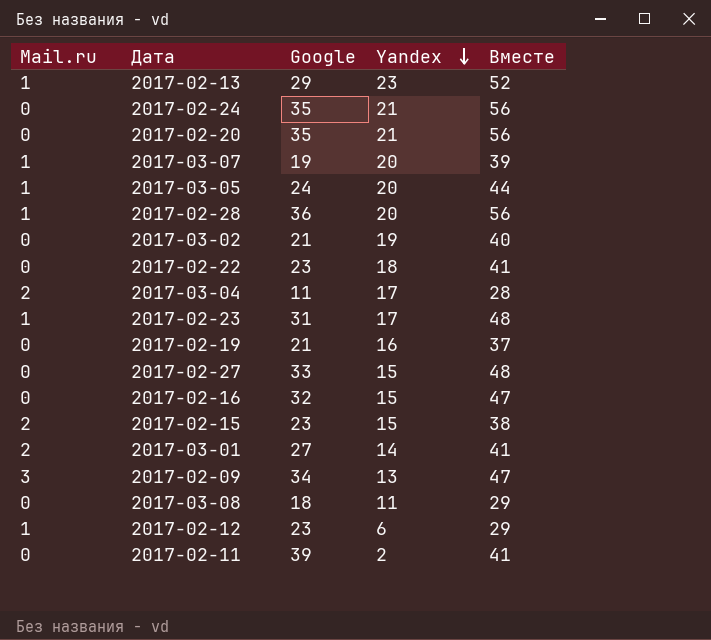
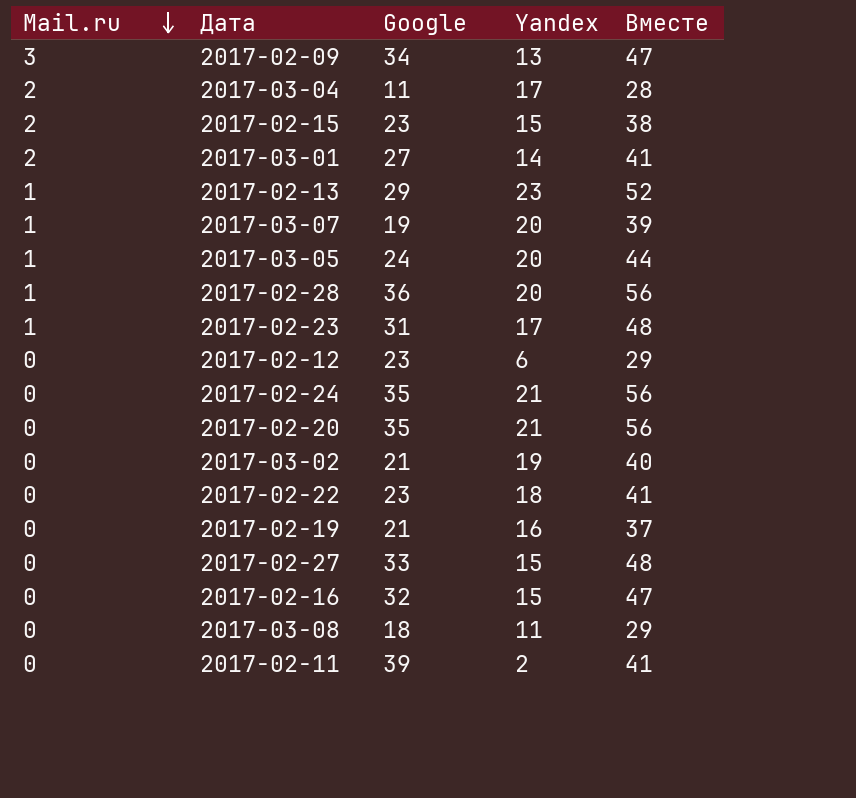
row order: Yandex descending -> Mail.ru descending
2017-02-12 | Mail.ru: 1 -> 0

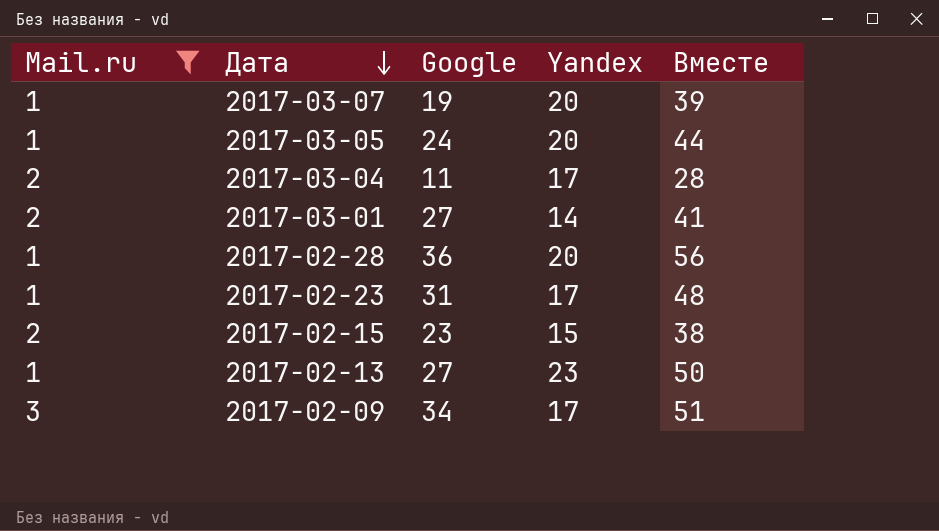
filter: none -> Mail.ru != 0
row order: Mail.ru descending -> Дата descending
2017-02-13 | Google: 29 -> 27
2017-02-13 | Вместе: 52 -> 50
2017-02-09 | Yandex: 13 -> 17
2017-02-09 | Вместе: 47 -> 51

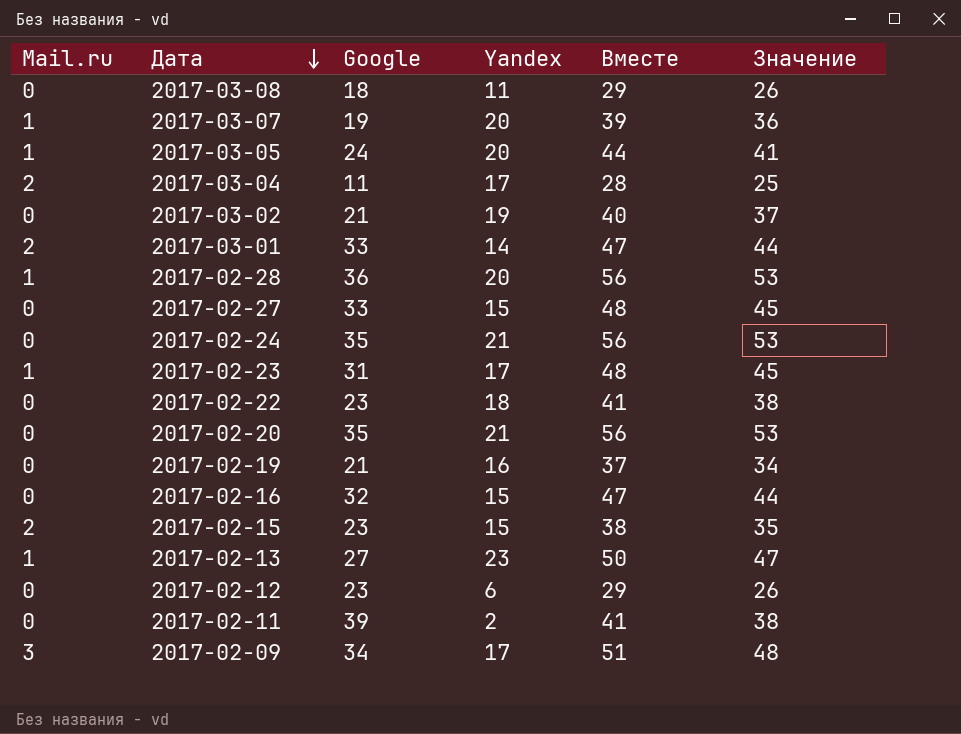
filter: Mail.ru != 0 -> none
column Значение | formula: none -> [Вместе] - 3
2017-03-01 | Google: 27 -> 33
2017-03-01 | Вместе: 41 -> 47

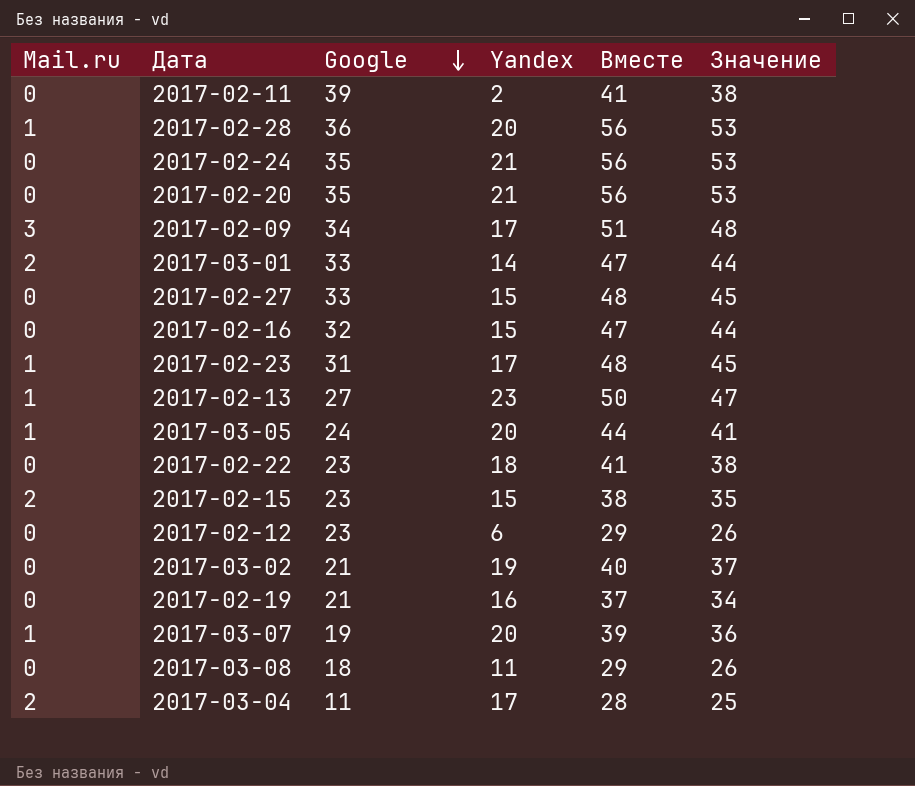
row order: Дата descending -> Google descending

